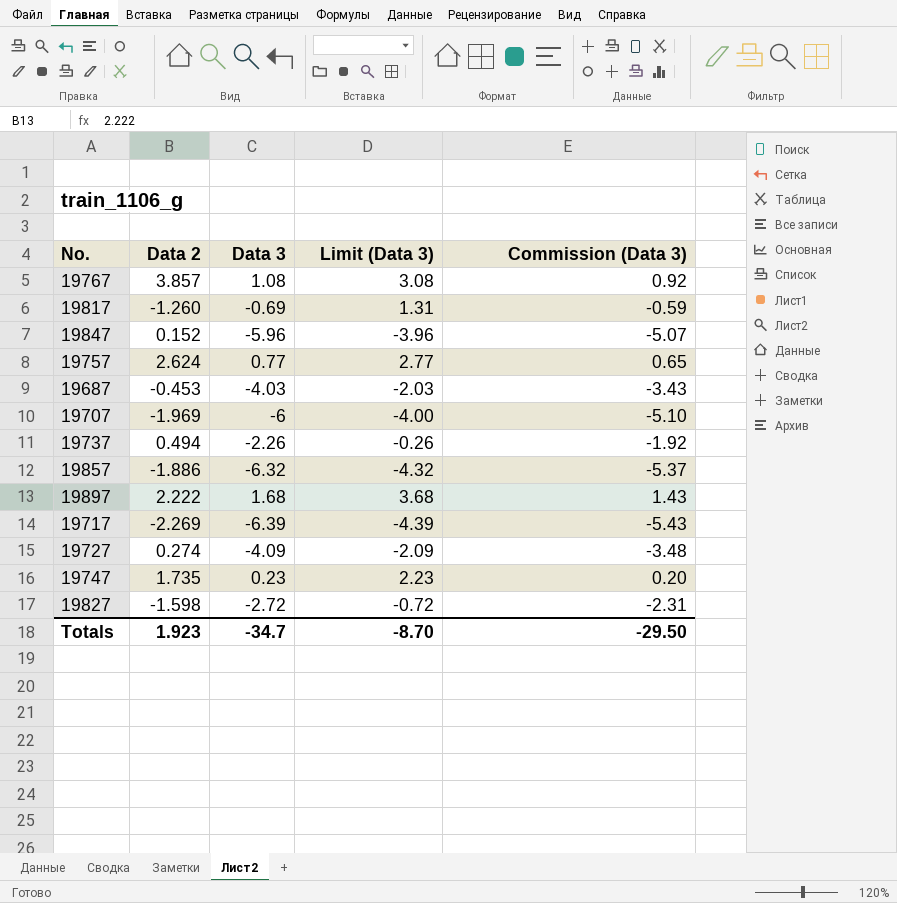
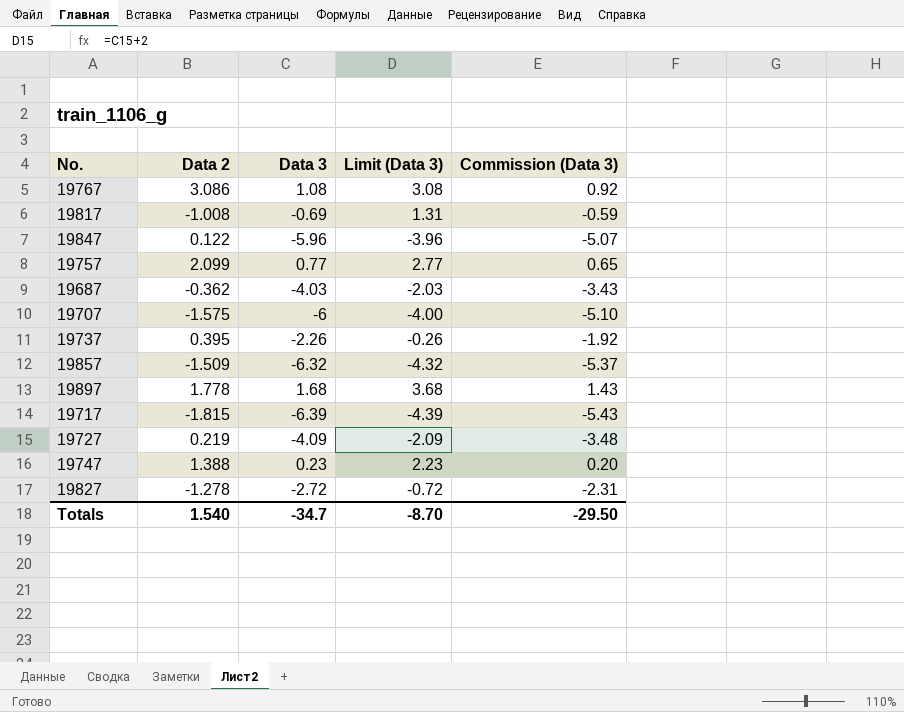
19767 | Data 2: 3.857 -> 3.086
19817 | Data 2: -1.260 -> -1.008
19847 | Data 2: 0.152 -> 0.122
19757 | Data 2: 2.624 -> 2.099
19687 | Data 2: -0.453 -> -0.362
19707 | Data 2: -1.969 -> -1.575
19737 | Data 2: 0.494 -> 0.395
19857 | Data 2: -1.886 -> -1.509
19897 | Data 2: 2.222 -> 1.778
19717 | Data 2: -2.269 -> -1.815
19727 | Data 2: 0.274 -> 0.219
19747 | Data 2: 1.735 -> 1.388
19827 | Data 2: -1.598 -> -1.278
Totals | Data 2: 1.923 -> 1.540

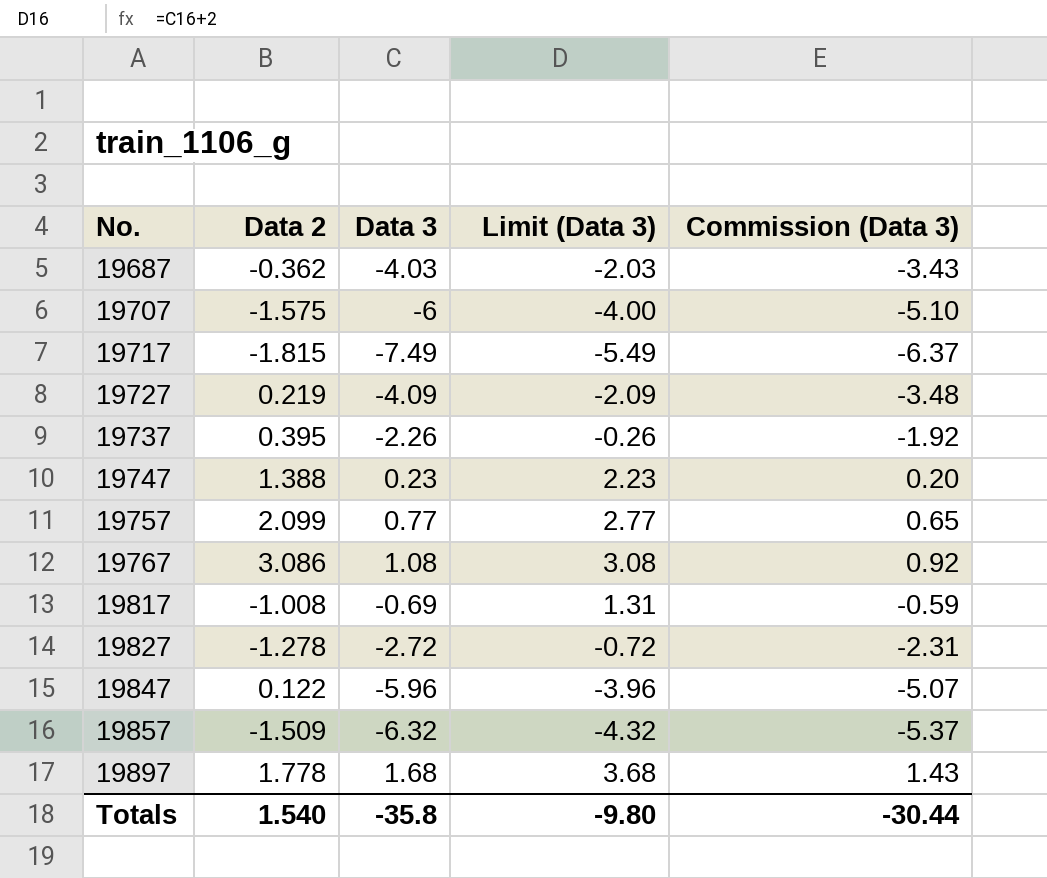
row order: none -> No. ascending
19717 | Data 3: -6.39 -> -7.49
19717 | Limit (Data 3): -4.39 -> -5.49
19717 | Commission (Data 3): -5.43 -> -6.37
Totals | Data 3: -34.7 -> -35.8
Totals | Limit (Data 3): -8.70 -> -9.80
Totals | Commission (Data 3): -29.50 -> -30.44

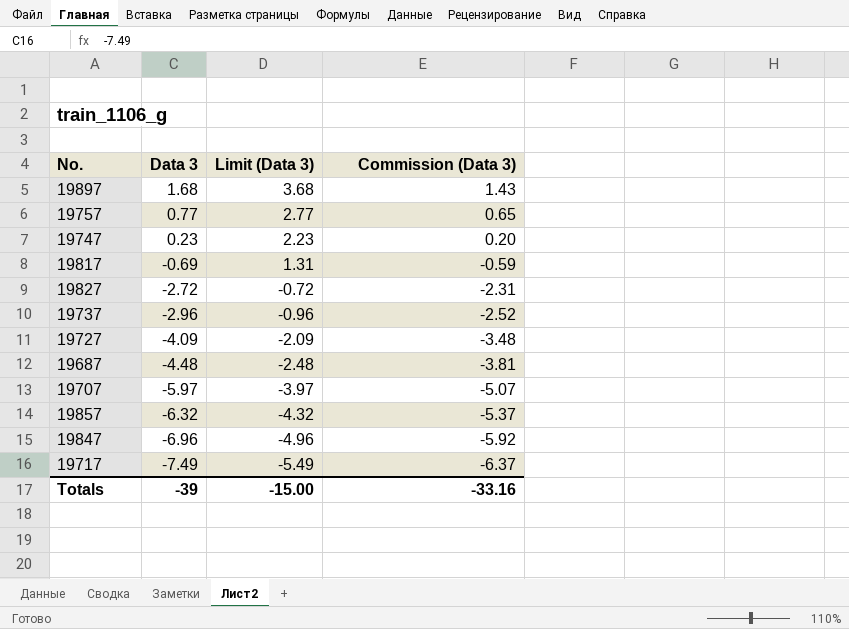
row order: No. ascending -> Data 3 descending
column Data 2 | position: 2 -> none
row 19767: 3.086 | 1.08 | 3.08 | 0.92 -> none
19737 | Data 3: -2.26 -> -2.96
19737 | Limit (Data 3): -0.26 -> -0.96
19737 | Commission (Data 3): -1.92 -> -2.52
19687 | Data 3: -4.03 -> -4.48
19687 | Limit (Data 3): -2.03 -> -2.48
19687 | Commission (Data 3): -3.43 -> -3.81
19707 | Data 3: -6 -> -5.97
19707 | Limit (Data 3): -4.00 -> -3.97
19707 | Commission (Data 3): -5.10 -> -5.07
19847 | Data 3: -5.96 -> -6.96
19847 | Limit (Data 3): -3.96 -> -4.96
19847 | Commission (Data 3): -5.07 -> -5.92
Totals | Data 3: -35.8 -> -39
Totals | Limit (Data 3): -9.80 -> -15.00
Totals | Commission (Data 3): -30.44 -> -33.16

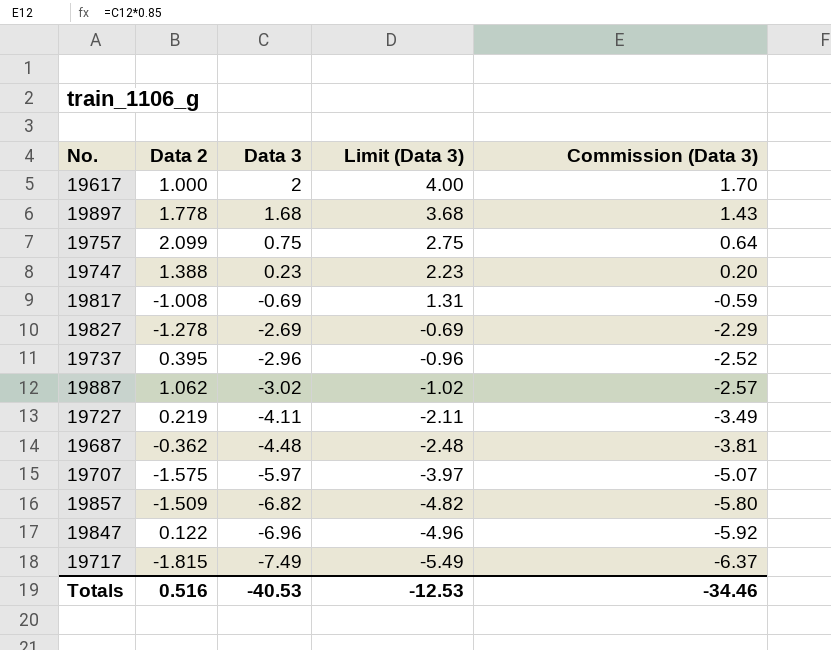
column Data 2 | position: none -> 2
row 19617: none -> 1.000 | 2 | 4.00 | 1.70
19757 | Data 3: 0.77 -> 0.75
19757 | Limit (Data 3): 2.77 -> 2.75
19757 | Commission (Data 3): 0.65 -> 0.64
19827 | Data 3: -2.72 -> -2.69
19827 | Limit (Data 3): -0.72 -> -0.69
19827 | Commission (Data 3): -2.31 -> -2.29
row 19887: none -> 1.062 | -3.02 | -1.02 | -2.57
19727 | Data 3: -4.09 -> -4.11
19727 | Limit (Data 3): -2.09 -> -2.11
19727 | Commission (Data 3): -3.48 -> -3.49
19857 | Data 3: -6.32 -> -6.82
19857 | Limit (Data 3): -4.32 -> -4.82
19857 | Commission (Data 3): -5.37 -> -5.80
Totals | Data 3: -39 -> -40.53
Totals | Limit (Data 3): -15.00 -> -12.53
Totals | Commission (Data 3): -33.16 -> -34.46

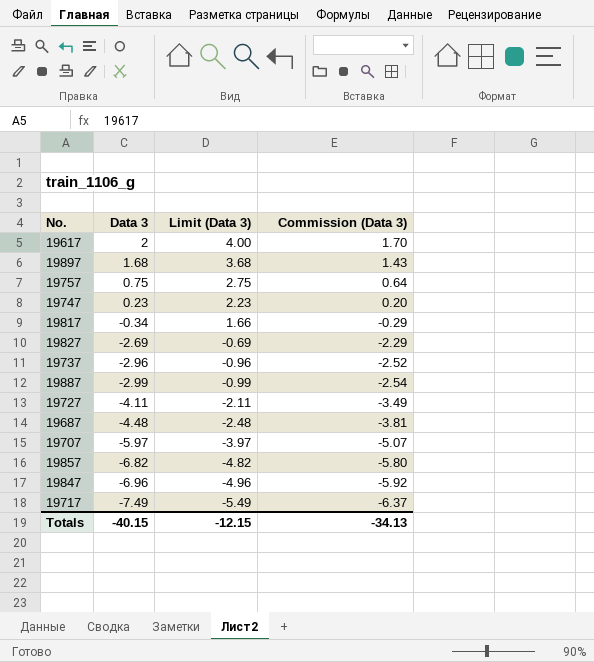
column Data 2 | position: 2 -> none
19817 | Data 3: -0.69 -> -0.34
19817 | Limit (Data 3): 1.31 -> 1.66
19817 | Commission (Data 3): -0.59 -> -0.29
19887 | Data 3: -3.02 -> -2.99
19887 | Limit (Data 3): -1.02 -> -0.99
19887 | Commission (Data 3): -2.57 -> -2.54
Totals | Data 3: -40.53 -> -40.15
Totals | Limit (Data 3): -12.53 -> -12.15
Totals | Commission (Data 3): -34.46 -> -34.13

